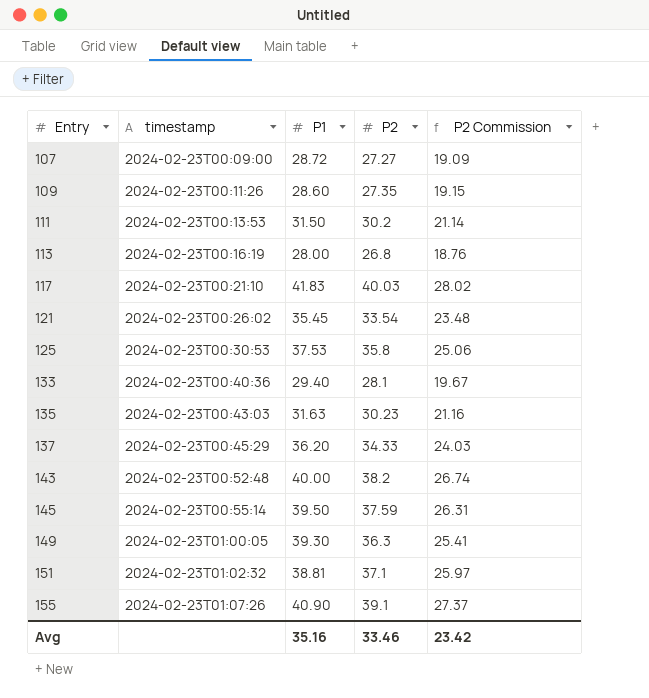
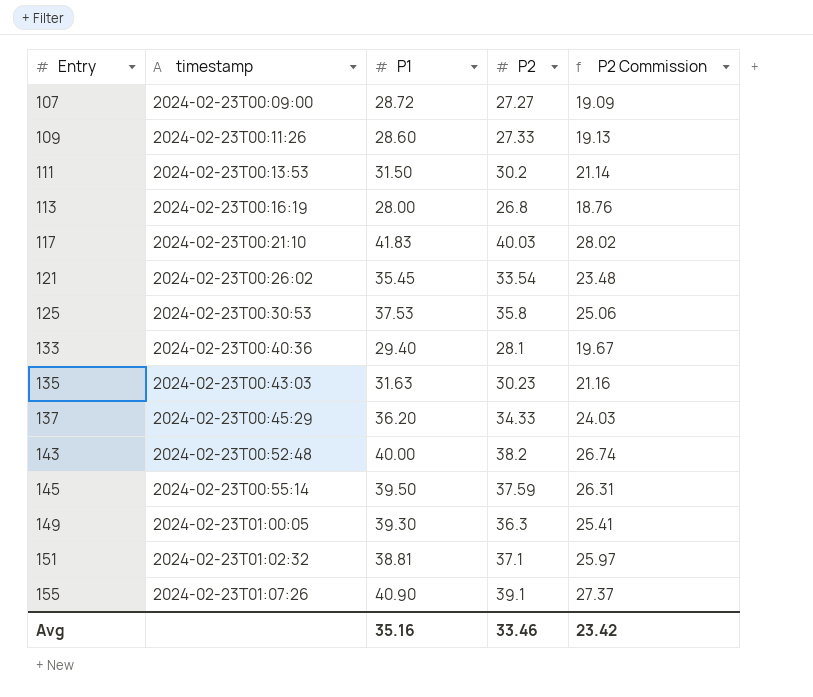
109 | P2: 27.35 -> 27.33
109 | P2 Commission: 19.15 -> 19.13

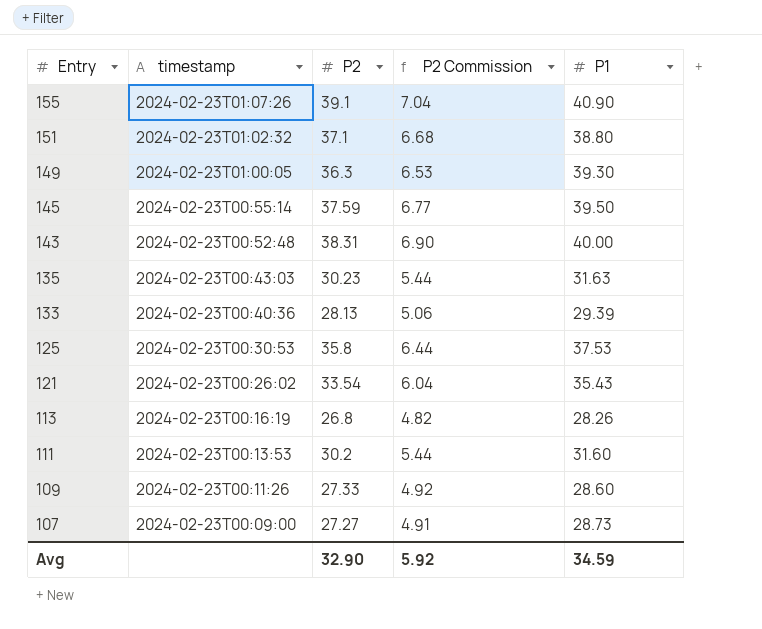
row order: Entry ascending -> Entry descending
column P2 Commission | formula: [P2] * 0.7 -> [P2] * 0.18
column P1 | position: 3 -> 5
row 117: 2024-02-23T00:21:10 | 41.83 | 40.03 | 28.02 -> none
row 137: 2024-02-23T00:45:29 | 36.20 | 34.33 | 24.03 -> none
151 | P1: 38.81 -> 38.80
143 | P2: 38.2 -> 38.31
133 | P2: 28.1 -> 28.13
133 | P1: 29.40 -> 29.39
121 | P1: 35.45 -> 35.43
113 | P1: 28.00 -> 28.26
111 | P1: 31.50 -> 31.60
107 | P1: 28.72 -> 28.73
Avg | P2: 33.46 -> 32.90
Avg | P2 Commission: 23.42 -> 5.92
Avg | P1: 35.16 -> 34.59

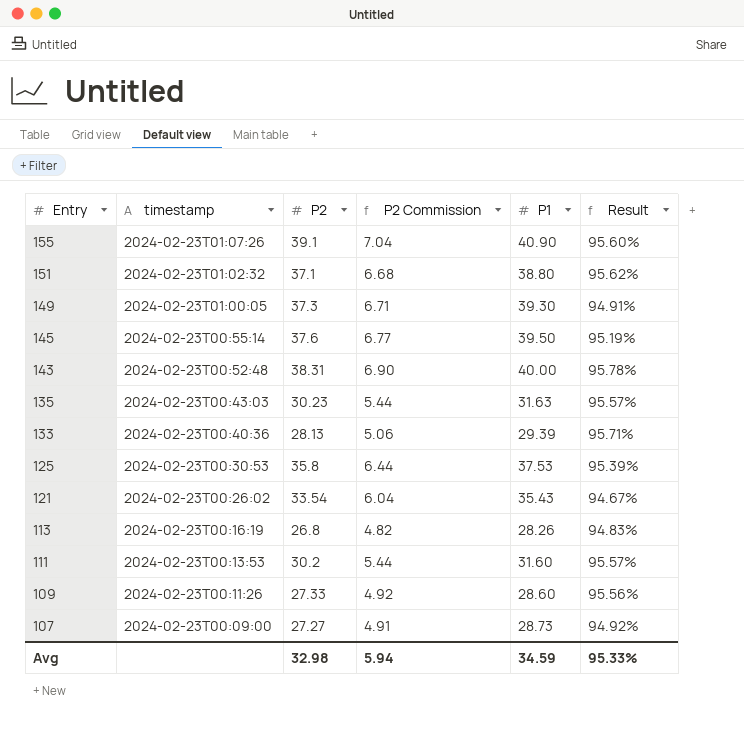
column Result | formula: none -> [P2] / [P1]
149 | P2: 36.3 -> 37.3
149 | P2 Commission: 6.53 -> 6.71
145 | P2: 37.59 -> 37.6
Avg | P2: 32.90 -> 32.98
Avg | P2 Commission: 5.92 -> 5.94

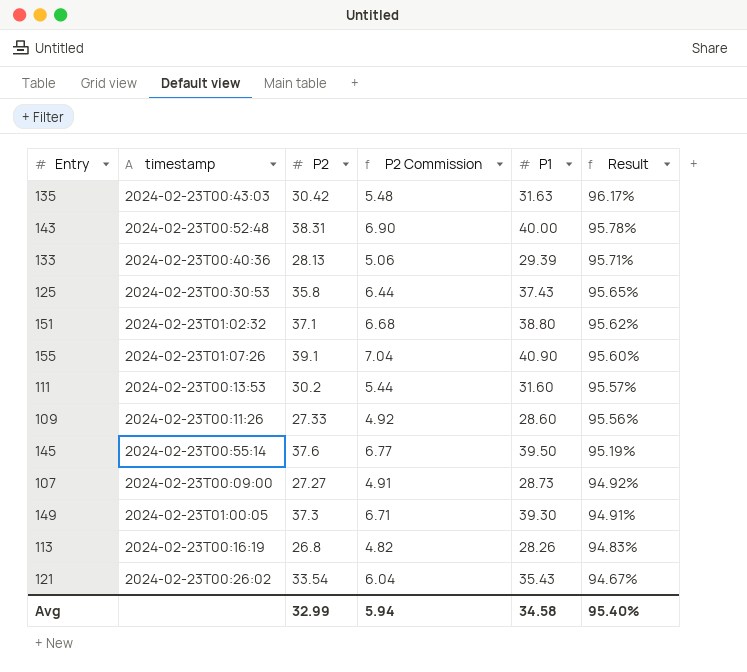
row order: Entry descending -> Result descending
135 | P2: 30.23 -> 30.42
135 | P2 Commission: 5.44 -> 5.48
135 | Result: 95.57% -> 96.17%
125 | P1: 37.53 -> 37.43
125 | Result: 95.39% -> 95.65%
Avg | P2: 32.98 -> 32.99
Avg | P1: 34.59 -> 34.58
Avg | Result: 95.33% -> 95.40%

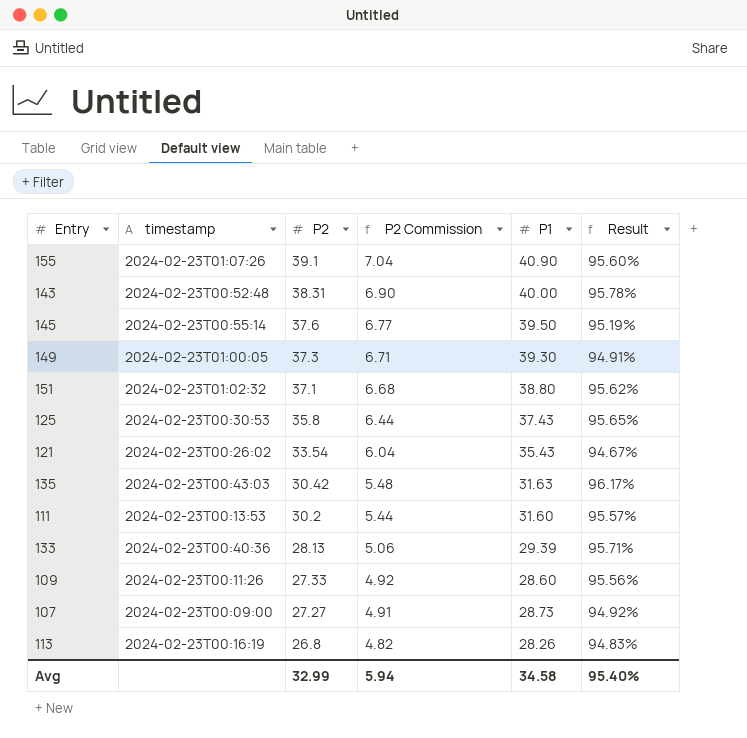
row order: Result descending -> P2 descending

